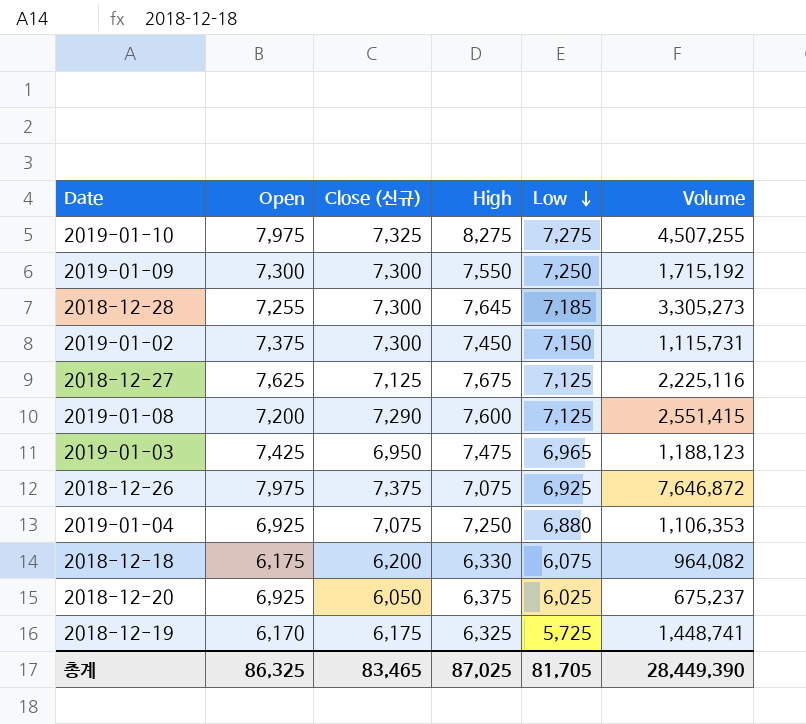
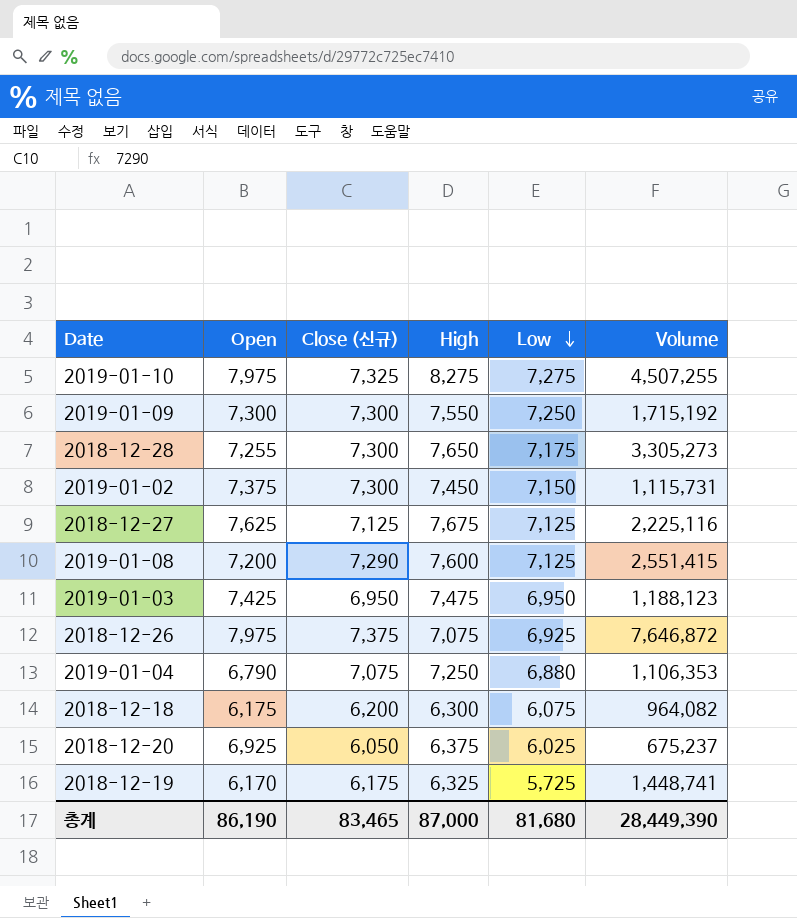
2018-12-28 | High: 7,645 -> 7,650
2018-12-28 | Low: 7,185 -> 7,175
2019-01-03 | Low: 6,965 -> 6,950
2019-01-04 | Open: 6,925 -> 6,790
2018-12-18 | High: 6,330 -> 6,300
총계 | Open: 86,325 -> 86,190
총계 | High: 87,025 -> 87,000
총계 | Low: 81,705 -> 81,680

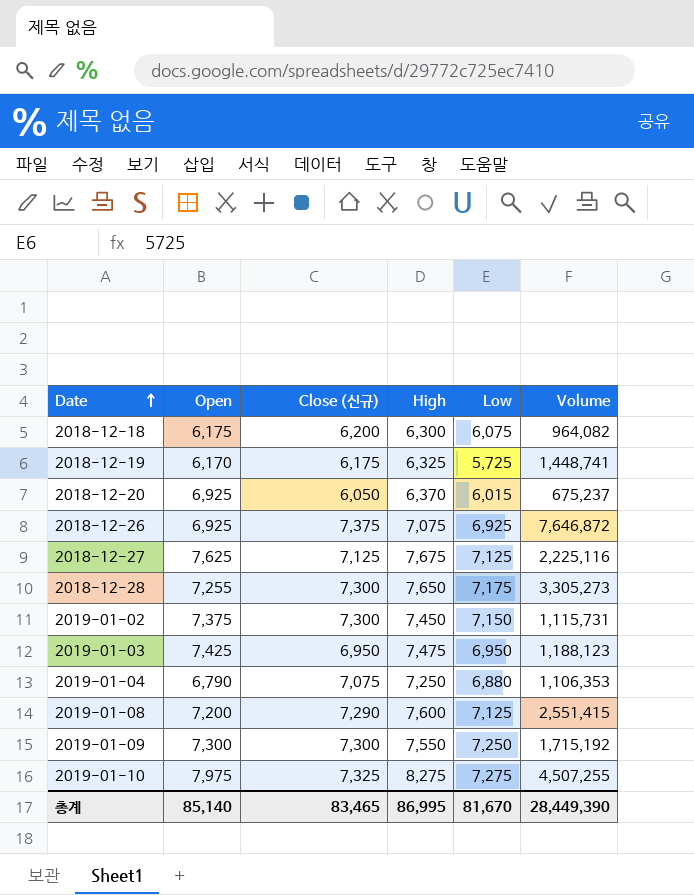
row order: Low descending -> Date ascending
2018-12-20 | High: 6,375 -> 6,370
2018-12-20 | Low: 6,025 -> 6,015
2018-12-26 | Open: 7,975 -> 6,925
총계 | Open: 86,190 -> 85,140
총계 | High: 87,000 -> 86,995
총계 | Low: 81,680 -> 81,670

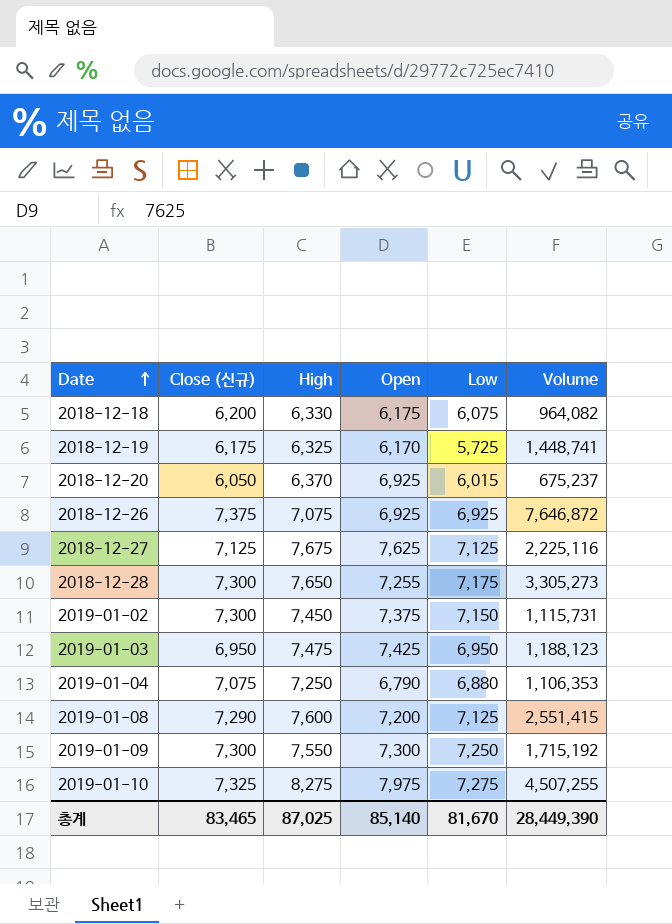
column Open | position: 2 -> 4
2018-12-18 | High: 6,300 -> 6,330
총계 | High: 86,995 -> 87,025

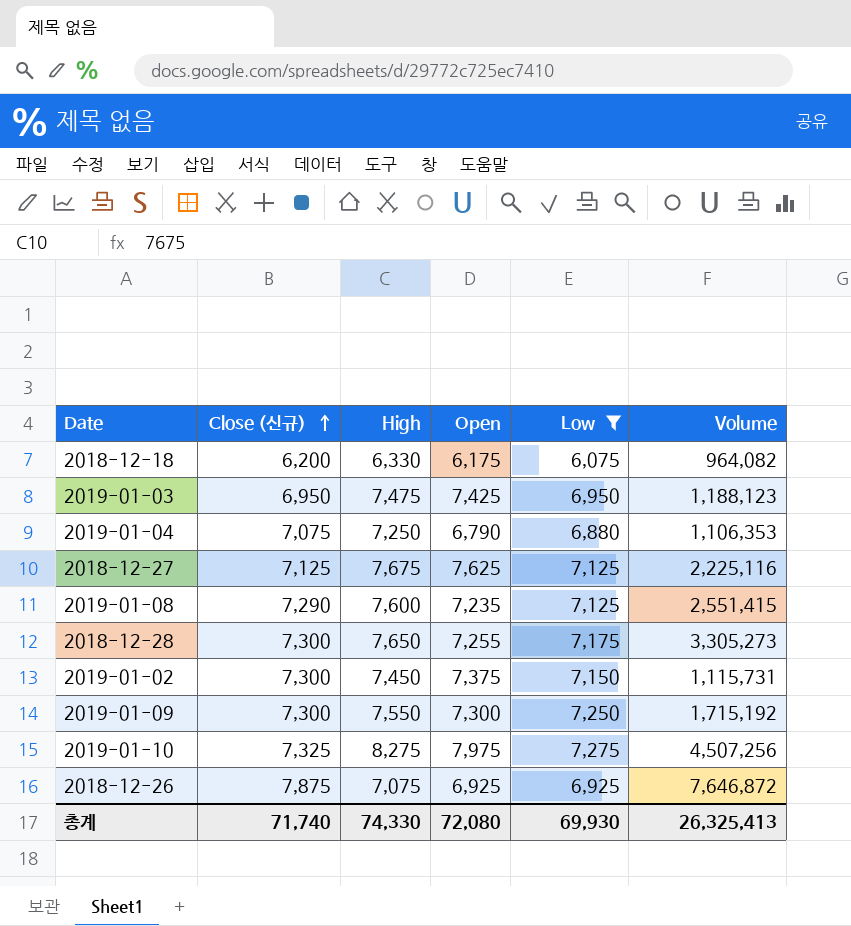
filter: none -> Low >= 6,075
row order: Date ascending -> Close (신규) ascending
2019-01-08 | Open: 7,200 -> 7,235
2019-01-10 | Volume: 4,507,255 -> 4,507,256
2018-12-26 | Close (신규): 7,375 -> 7,875
총계 | Close (신규): 83,465 -> 71,740
총계 | High: 87,025 -> 74,330
총계 | Open: 85,140 -> 72,080
총계 | Low: 81,670 -> 69,930
총계 | Volume: 28,449,390 -> 26,325,413

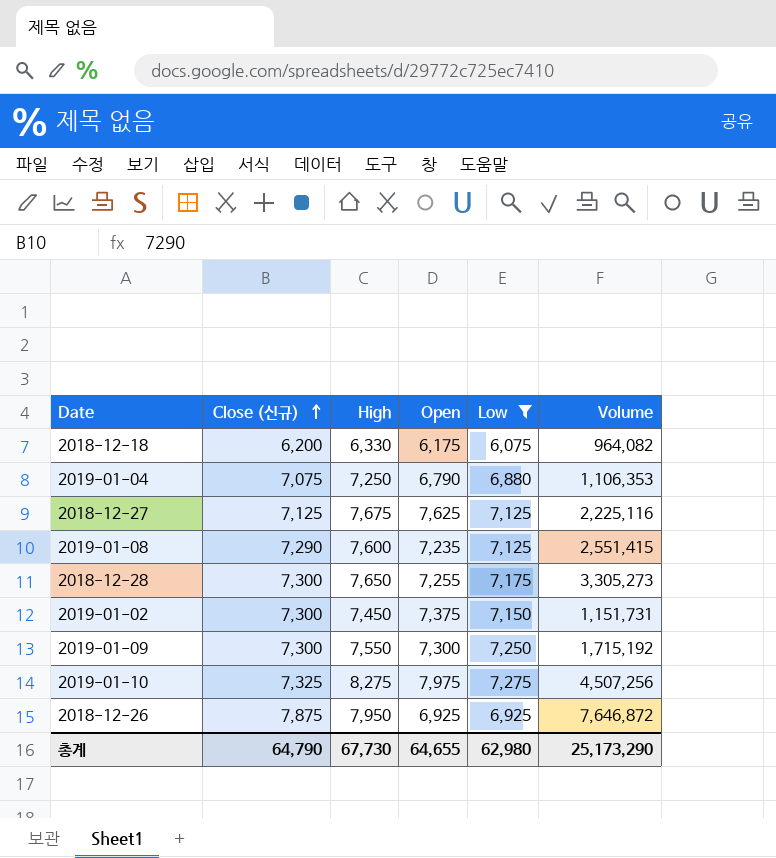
row 2019-01-03: 6,950 | 7,475 | 7,425 | 6,950 | 1,188,123 -> none
2019-01-02 | Volume: 1,115,731 -> 1,151,731
2018-12-26 | High: 7,075 -> 7,950
총계 | Close (신규): 71,740 -> 64,790
총계 | High: 74,330 -> 67,730
총계 | Open: 72,080 -> 64,655
총계 | Low: 69,930 -> 62,980
총계 | Volume: 26,325,413 -> 25,173,290

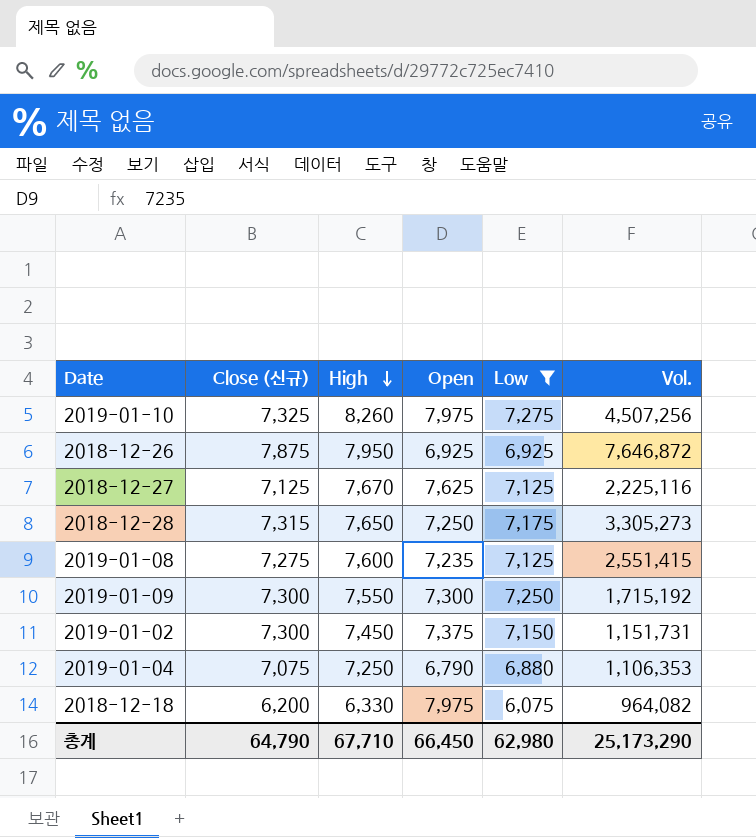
row order: Close (신규) ascending -> High descending
column name: Volume -> Vol.
2019-01-10 | High: 8,275 -> 8,260
2018-12-27 | High: 7,675 -> 7,670
2018-12-28 | Close (신규): 7,300 -> 7,315
2018-12-28 | Open: 7,255 -> 7,250
2019-01-08 | Close (신규): 7,290 -> 7,275
2018-12-18 | Open: 6,175 -> 7,975
총계 | High: 67,730 -> 67,710
총계 | Open: 64,655 -> 66,450

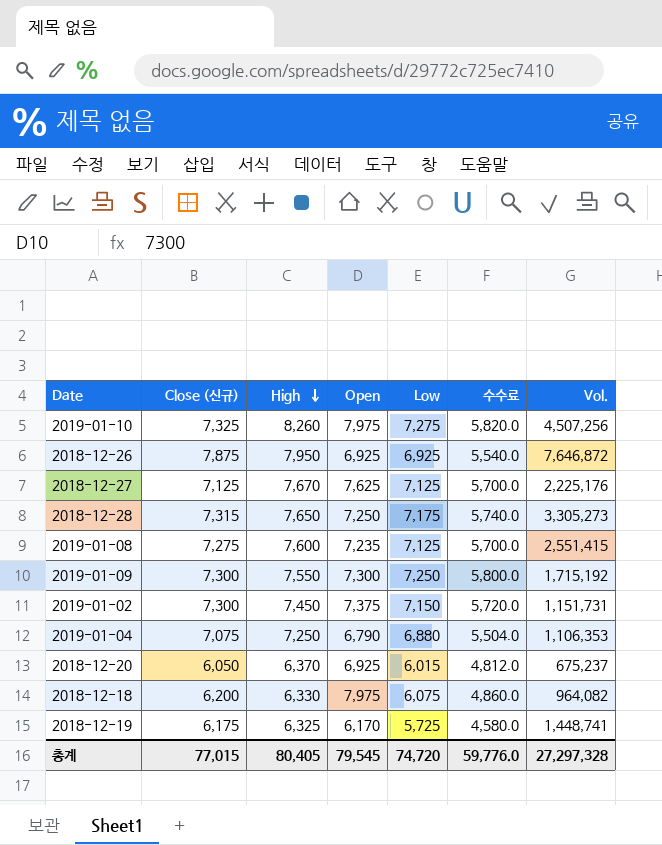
filter: Low >= 6,075 -> none
column 수수료 | formula: none -> [Low] * 0.8
2018-12-27 | Vol.: 2,225,116 -> 2,225,176
총계 | Close (신규): 64,790 -> 77,015
총계 | High: 67,710 -> 80,405
총계 | Open: 66,450 -> 79,545
총계 | Low: 62,980 -> 74,720
총계 | Vol.: 25,173,290 -> 27,297,328

